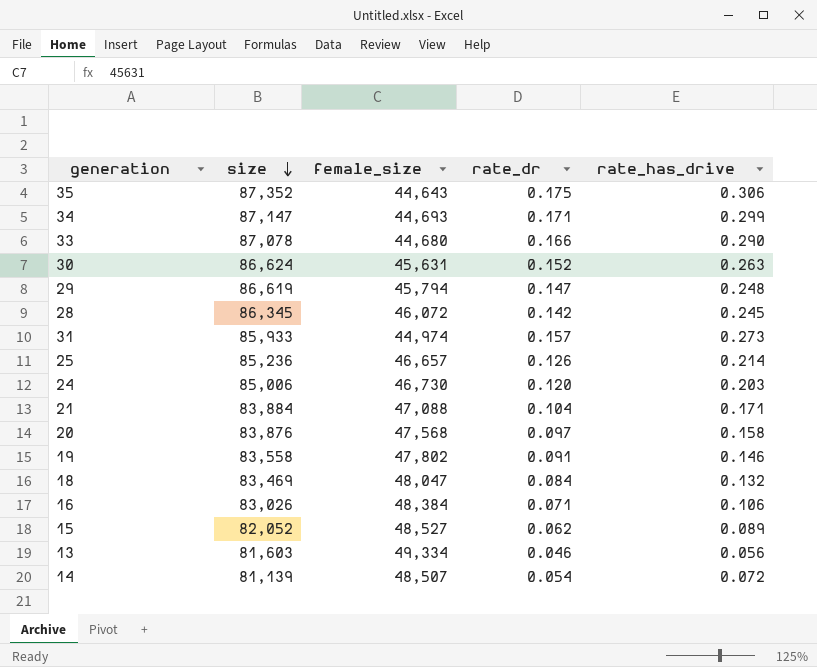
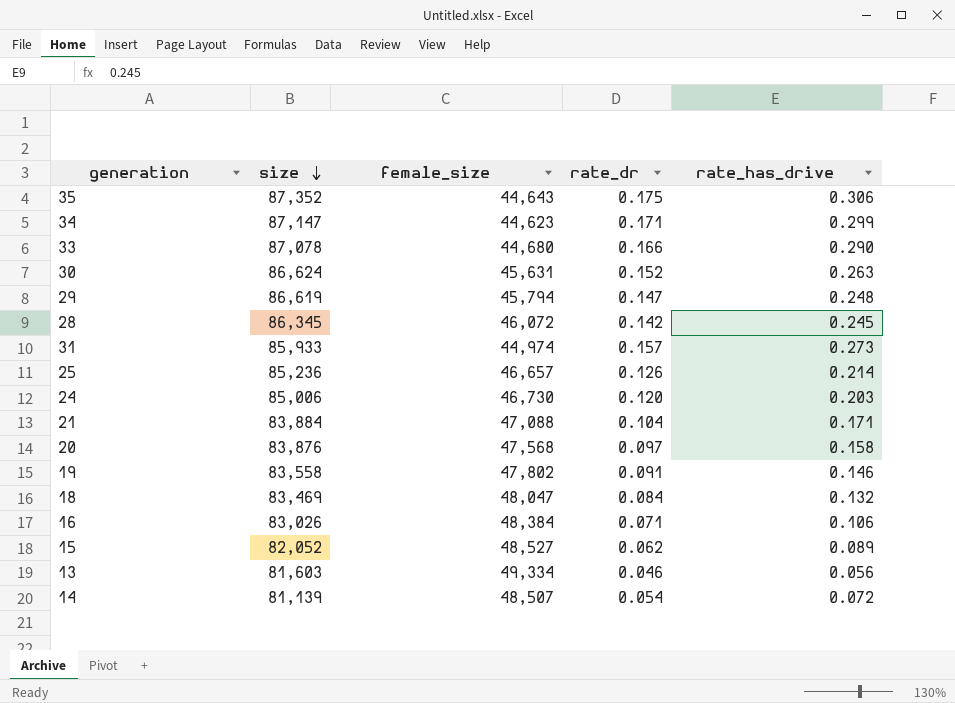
34 | female_size: 44,693 -> 44,623

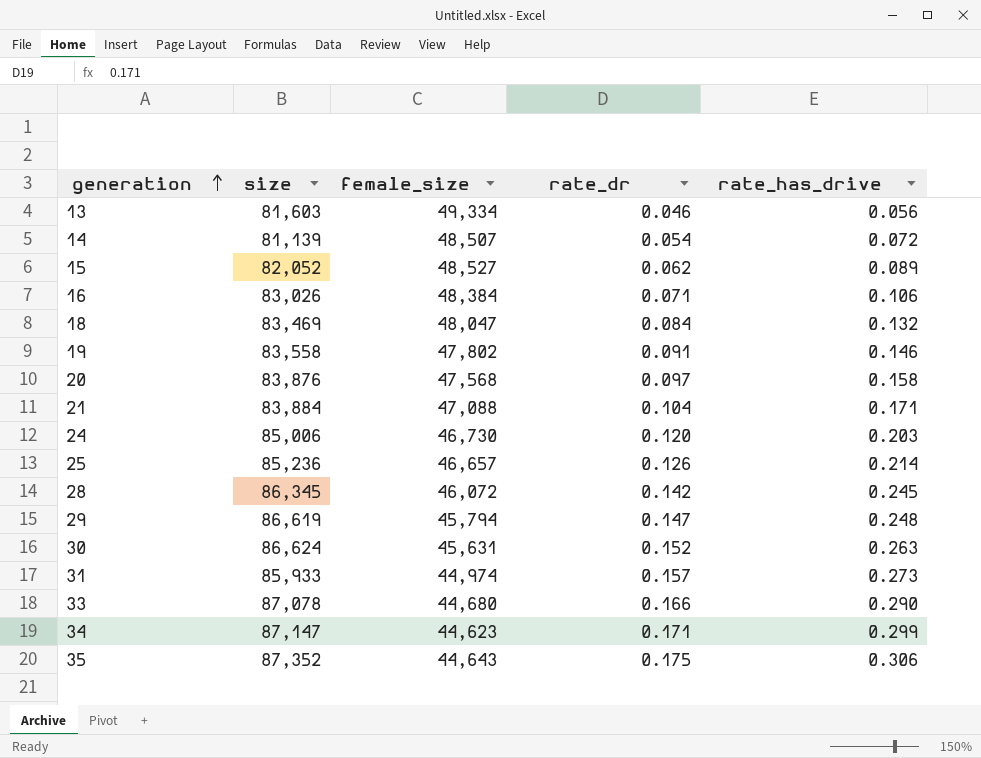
row order: size descending -> generation ascending

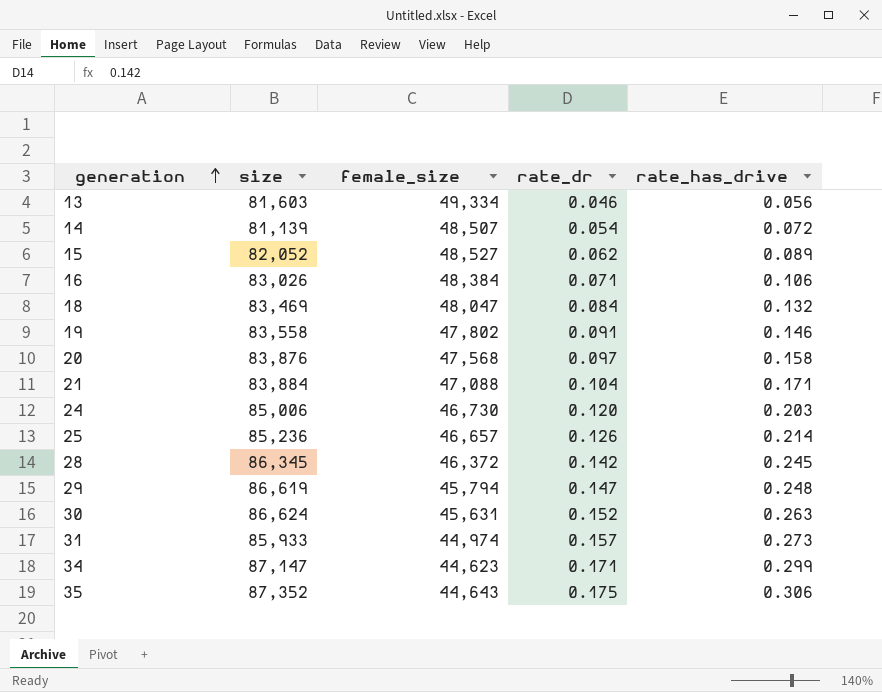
row 33: 87,078 | 44,680 | 0.166 | 0.290 -> none
28 | female_size: 46,072 -> 46,372

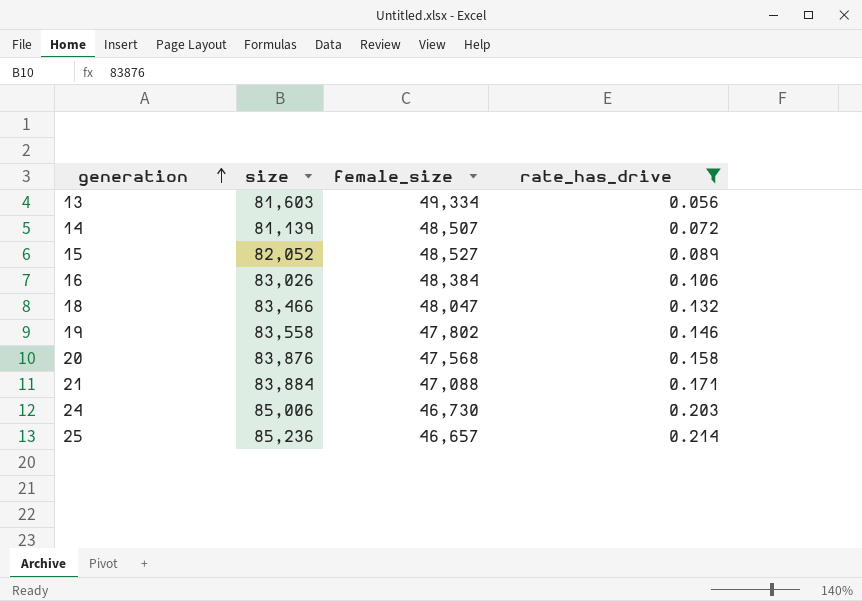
filter: none -> rate_has_drive <= 0.214
column rate_dr | position: 4 -> none
18 | size: 83,469 -> 83,466

